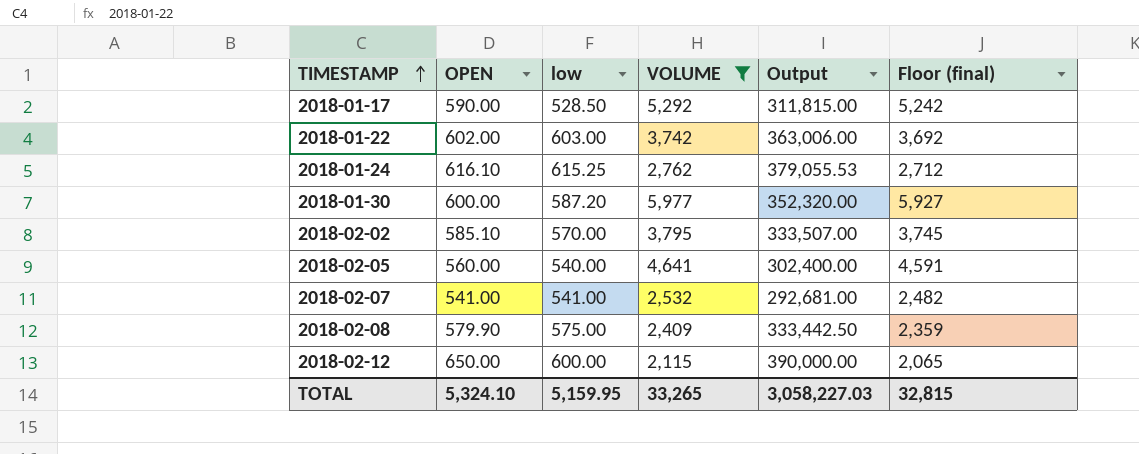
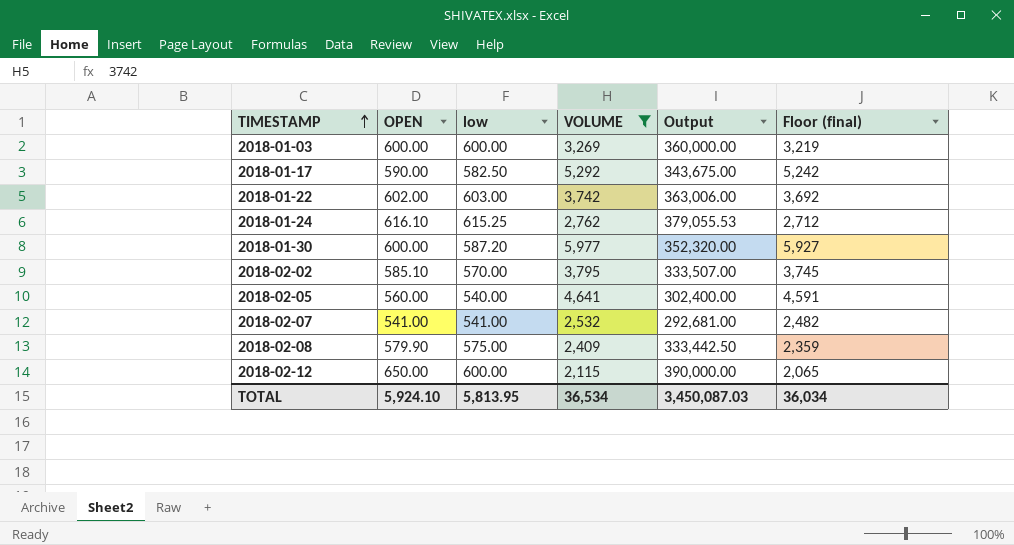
row 2018-01-03: none -> 600.00 | 600.00 | 3,269 | 360,000.00 | 3,219
2018-01-17 | low: 528.50 -> 582.50
2018-01-17 | Output: 311,815.00 -> 343,675.00
TOTAL | OPEN: 5,324.10 -> 5,924.10
TOTAL | low: 5,159.95 -> 5,813.95
TOTAL | VOLUME: 33,265 -> 36,534
TOTAL | Output: 3,058,227.03 -> 3,450,087.03
TOTAL | Floor (final): 32,815 -> 36,034

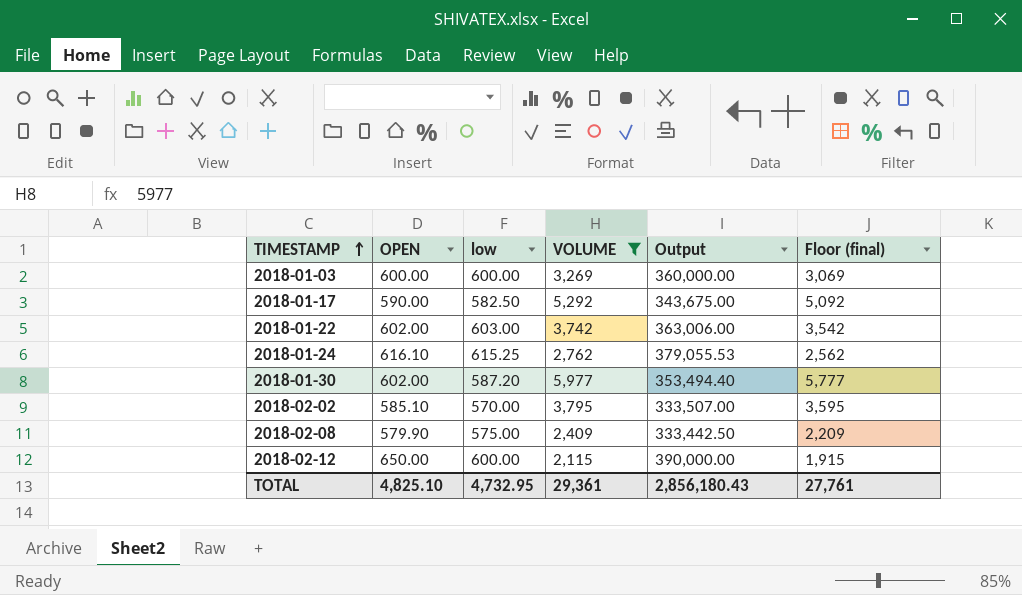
column Floor (final) | formula: [VOLUME] - 50 -> [VOLUME] - 200
row 2018-02-05: 560.00 | 540.00 | 4,641 | 302,400.00 | 4,591 -> none
row 2018-02-07: 541.00 | 541.00 | 2,532 | 292,681.00 | 2,482 -> none
2018-01-30 | OPEN: 600.00 -> 602.00
2018-01-30 | Output: 352,320.00 -> 353,494.40
TOTAL | OPEN: 5,924.10 -> 4,825.10
TOTAL | low: 5,813.95 -> 4,732.95
TOTAL | VOLUME: 36,534 -> 29,361
TOTAL | Output: 3,450,087.03 -> 2,856,180.43
TOTAL | Floor (final): 36,034 -> 27,761

